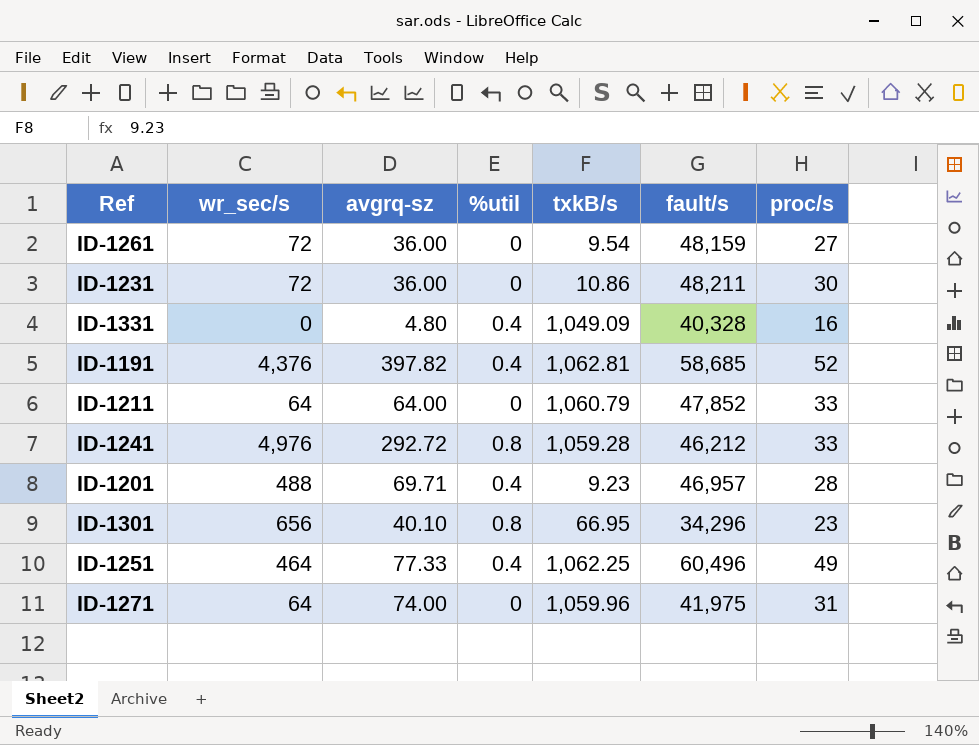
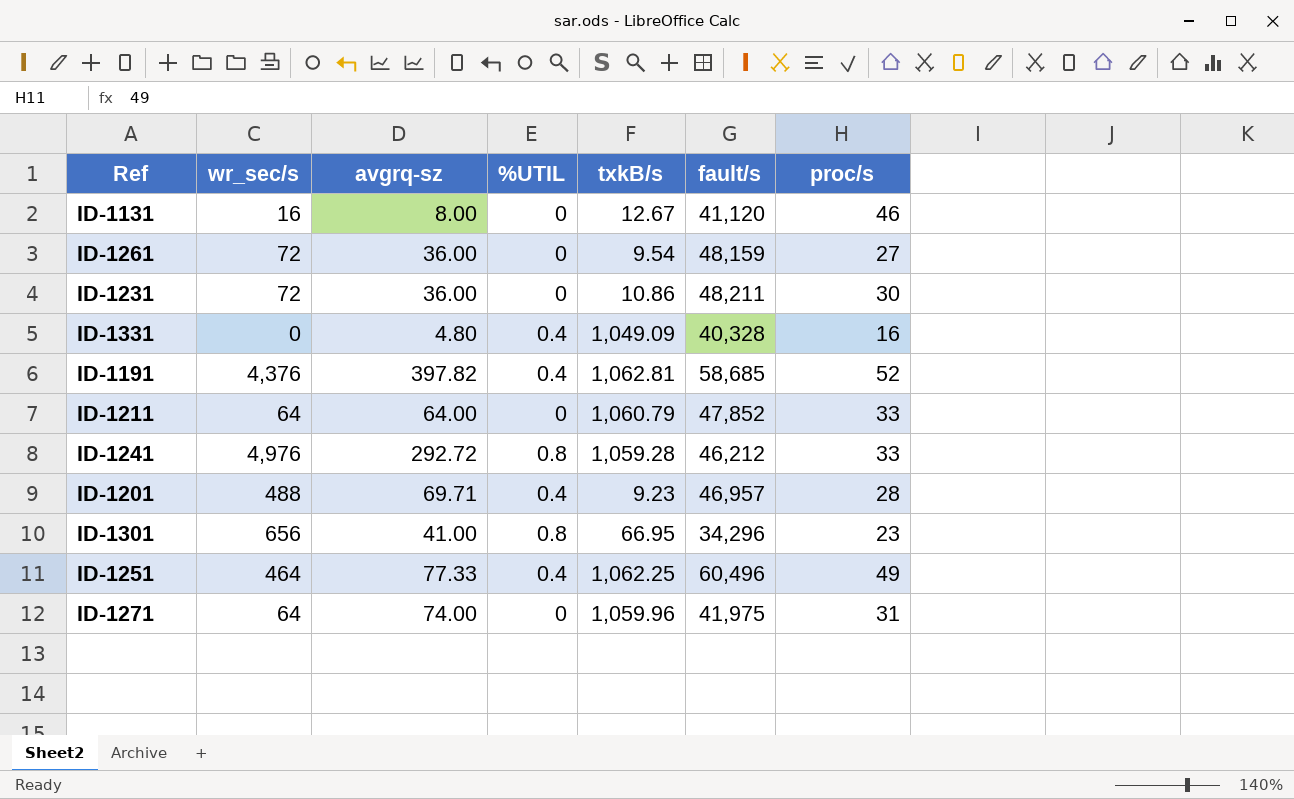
column name: %util -> %UTIL
row ID-1131: none -> 16 | 8.00 | 0 | 12.67 | 41,120 | 46
ID-1301 | avgrq-sz: 40.10 -> 41.00

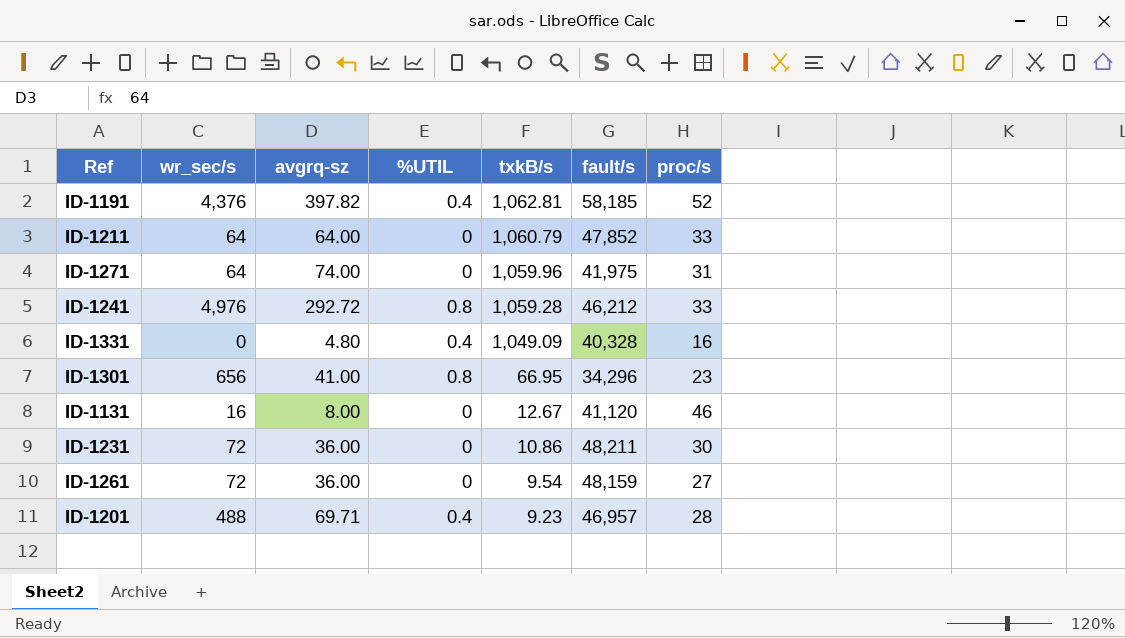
row order: none -> txkB/s descending
row ID-1251: 464 | 77.33 | 0.4 | 1,062.25 | 60,496 | 49 -> none
ID-1191 | fault/s: 58,685 -> 58,185

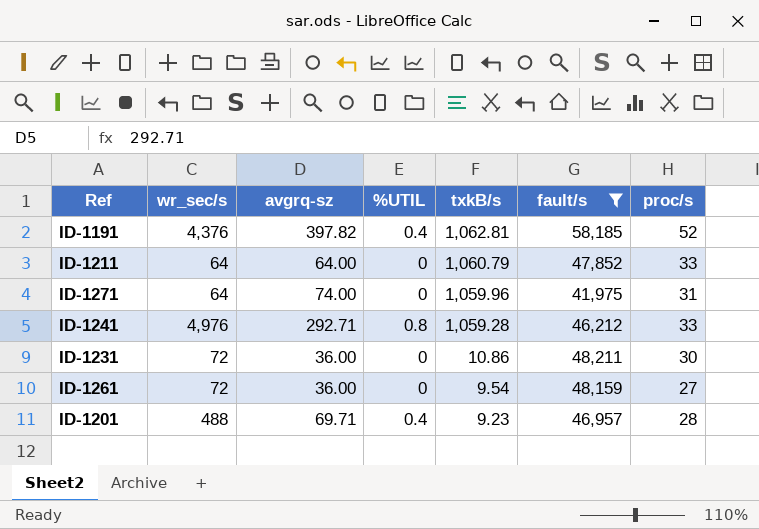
filter: none -> fault/s >= 41,975
ID-1241 | avgrq-sz: 292.72 -> 292.71

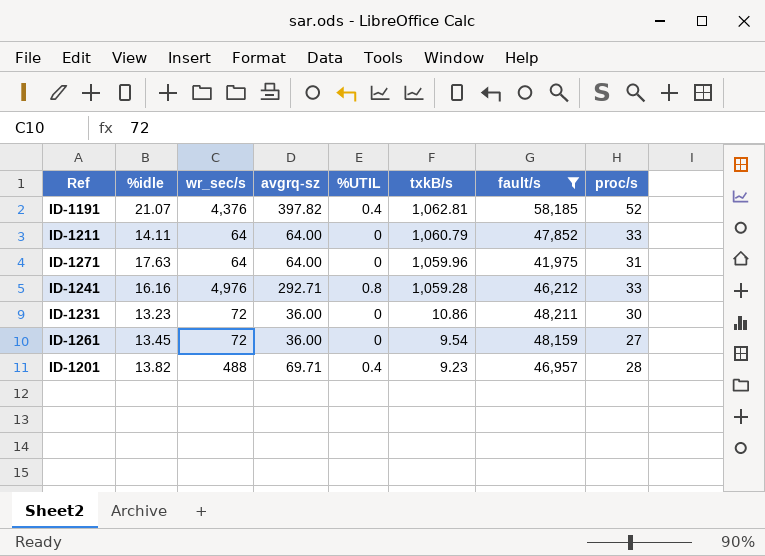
column %idle | position: none -> 2
ID-1271 | avgrq-sz: 74.00 -> 64.00

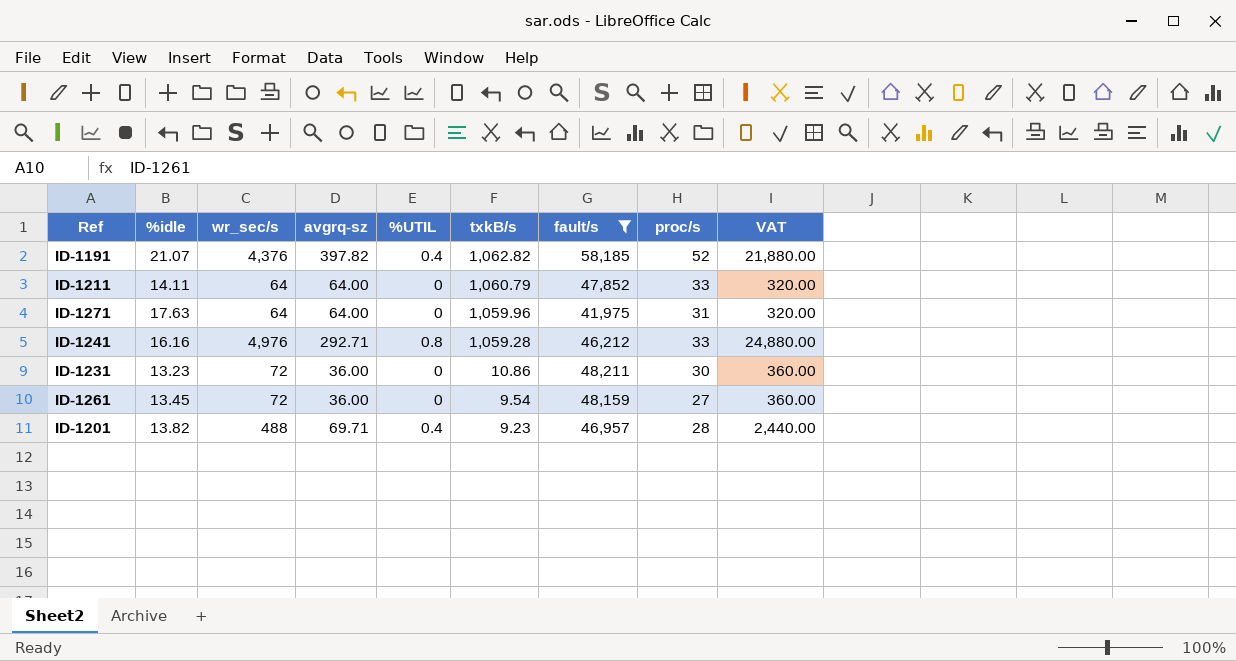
column VAT | formula: none -> [wr_sec/s] * 5
ID-1191 | txkB/s: 1,062.81 -> 1,062.82

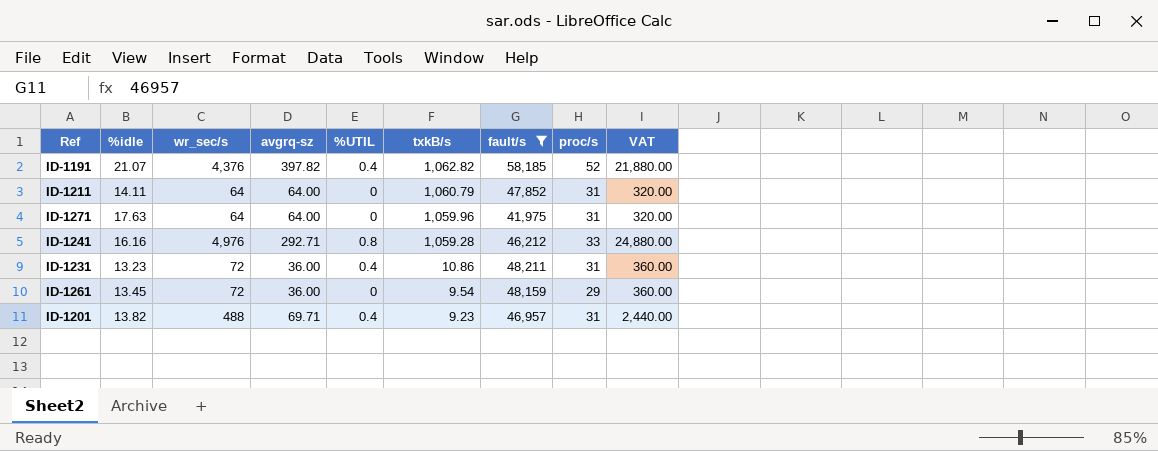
ID-1211 | proc/s: 33 -> 31
ID-1231 | %UTIL: 0 -> 0.4
ID-1231 | proc/s: 30 -> 31
ID-1261 | proc/s: 27 -> 29
ID-1201 | proc/s: 28 -> 31

